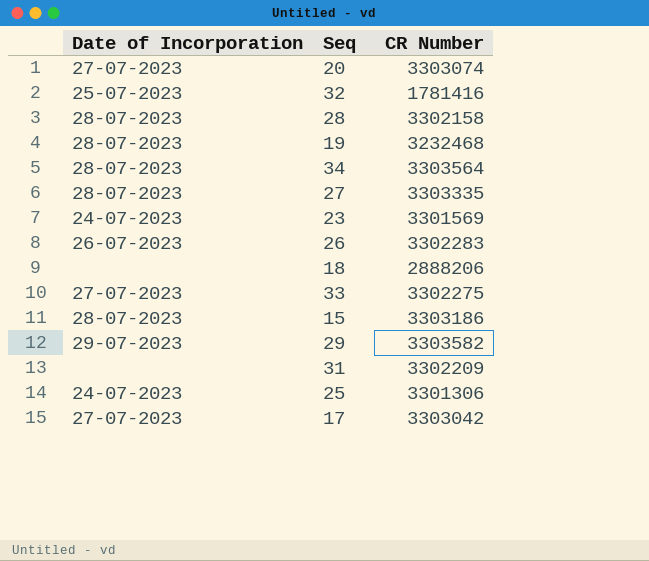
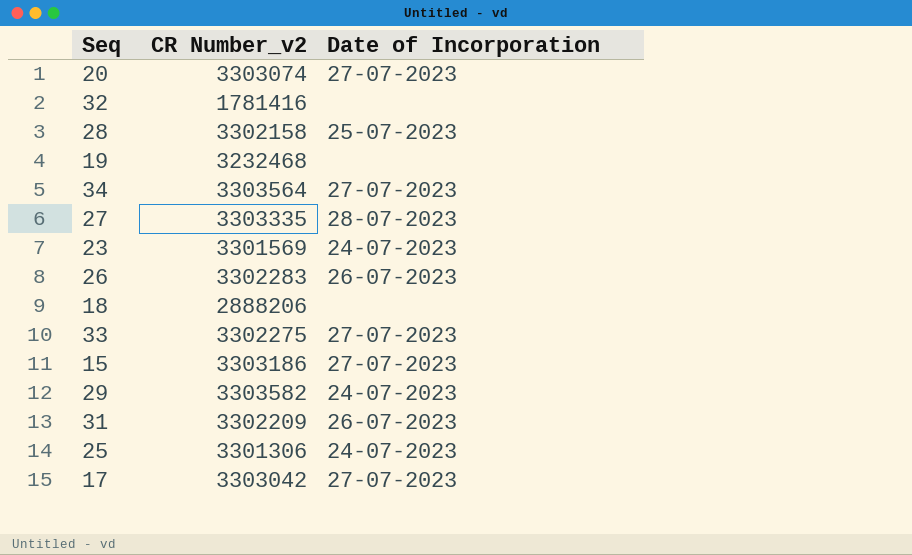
column name: CR Number -> CR Number_v2
column Date of Incorporation | position: 1 -> 3
32 | Date of Incorporation: 25-07-2023 -> none
28 | Date of Incorporation: 28-07-2023 -> 25-07-2023
19 | Date of Incorporation: 28-07-2023 -> none
34 | Date of Incorporation: 28-07-2023 -> 27-07-2023
15 | Date of Incorporation: 28-07-2023 -> 27-07-2023
29 | Date of Incorporation: 29-07-2023 -> 24-07-2023
31 | Date of Incorporation: none -> 26-07-2023

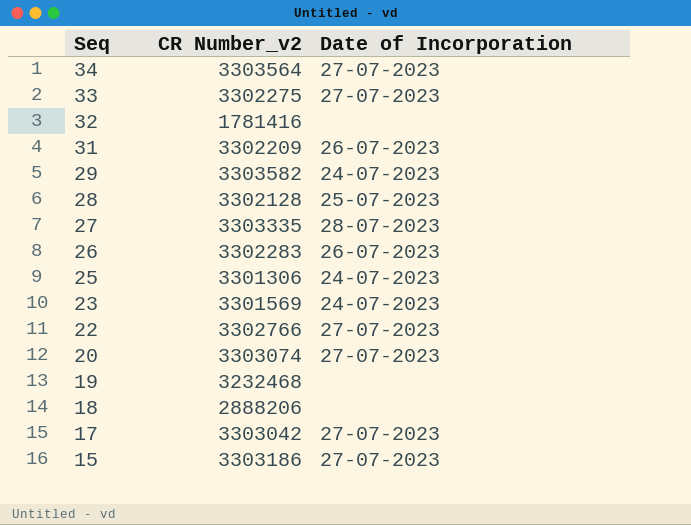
row order: none -> Seq descending
28 | CR Number_v2: 3302158 -> 3302128
row 22: none -> 3302766 | 27-07-2023

